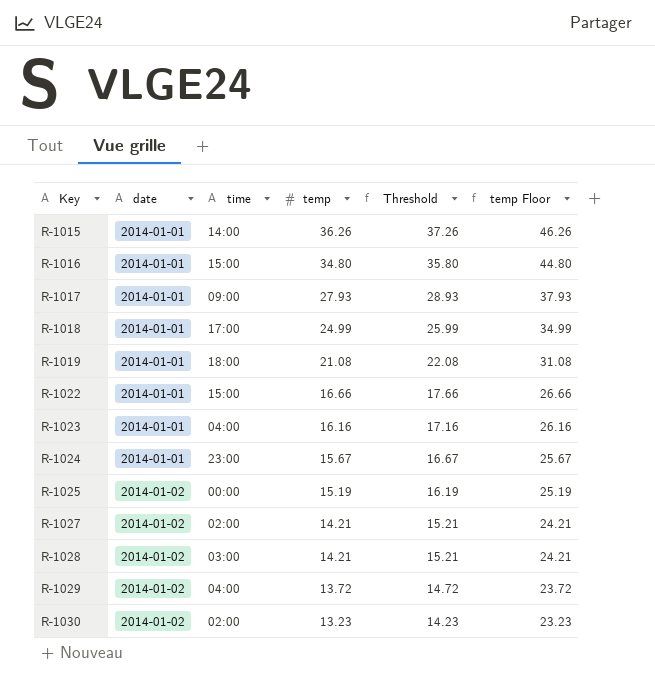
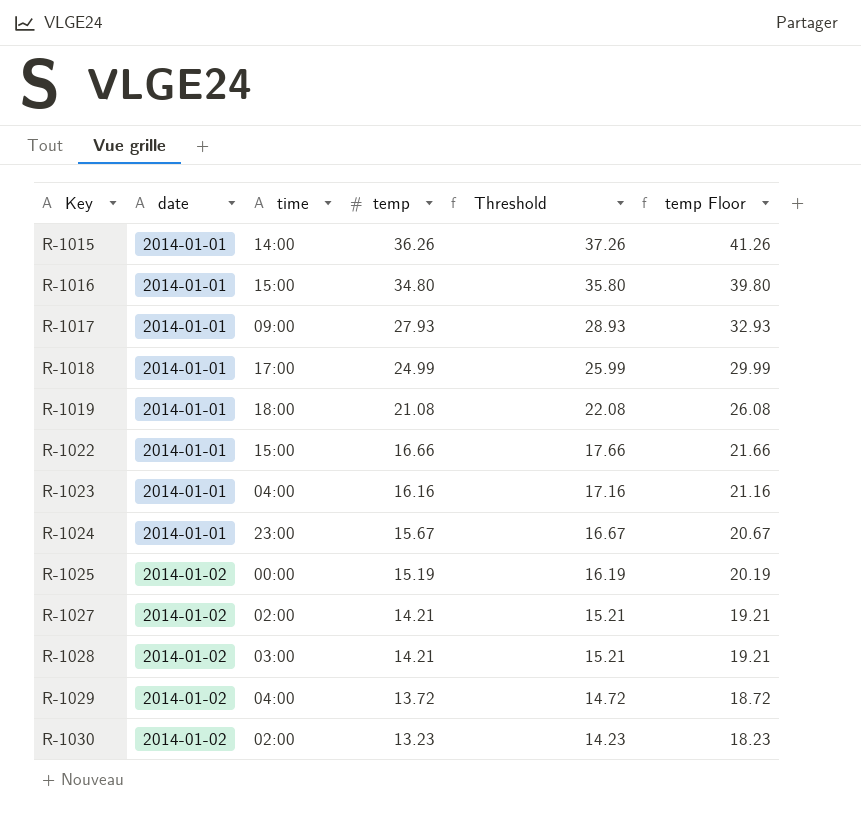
column temp Floor | formula: [temp] + 10 -> [temp] + 5

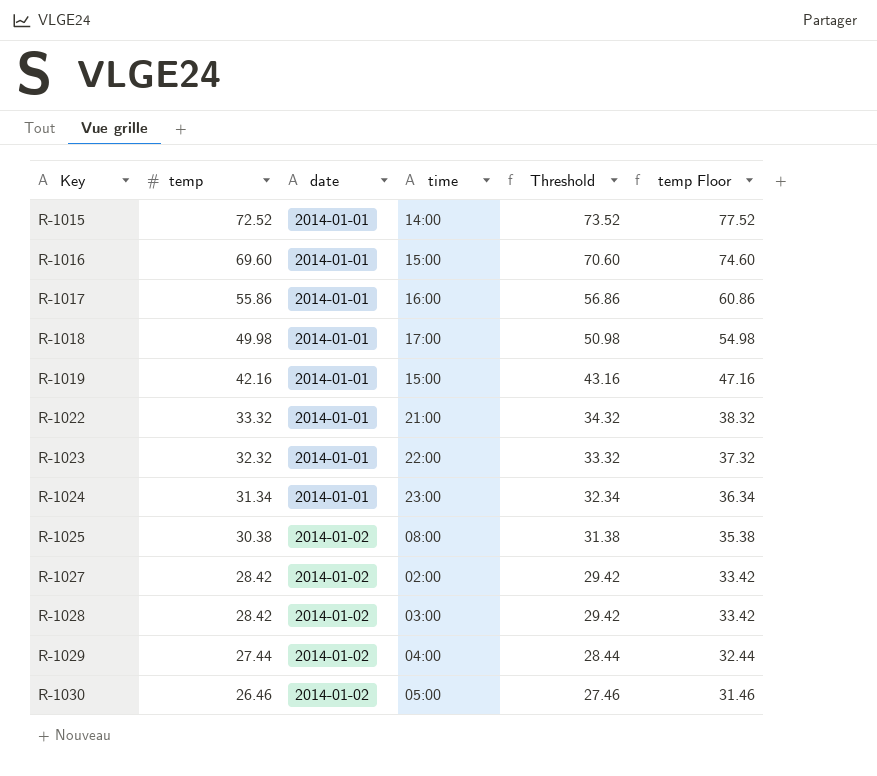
column temp | position: 4 -> 2
R-1015 | temp: 36.26 -> 72.52
R-1015 | Threshold: 37.26 -> 73.52
R-1015 | temp Floor: 41.26 -> 77.52
R-1016 | temp: 34.80 -> 69.60
R-1016 | Threshold: 35.80 -> 70.60
R-1016 | temp Floor: 39.80 -> 74.60
R-1017 | temp: 27.93 -> 55.86
R-1017 | time: 09:00 -> 16:00
R-1017 | Threshold: 28.93 -> 56.86
R-1017 | temp Floor: 32.93 -> 60.86
R-1018 | temp: 24.99 -> 49.98
R-1018 | Threshold: 25.99 -> 50.98
R-1018 | temp Floor: 29.99 -> 54.98
R-1019 | temp: 21.08 -> 42.16
R-1019 | time: 18:00 -> 15:00
R-1019 | Threshold: 22.08 -> 43.16
R-1019 | temp Floor: 26.08 -> 47.16
R-1022 | temp: 16.66 -> 33.32
R-1022 | time: 15:00 -> 21:00
R-1022 | Threshold: 17.66 -> 34.32
R-1022 | temp Floor: 21.66 -> 38.32
R-1023 | temp: 16.16 -> 32.32
R-1023 | time: 04:00 -> 22:00
R-1023 | Threshold: 17.16 -> 33.32
R-1023 | temp Floor: 21.16 -> 37.32
R-1024 | temp: 15.67 -> 31.34
R-1024 | Threshold: 16.67 -> 32.34
R-1024 | temp Floor: 20.67 -> 36.34
R-1025 | temp: 15.19 -> 30.38
R-1025 | time: 00:00 -> 08:00
R-1025 | Threshold: 16.19 -> 31.38
R-1025 | temp Floor: 20.19 -> 35.38
R-1027 | temp: 14.21 -> 28.42
R-1027 | Threshold: 15.21 -> 29.42
R-1027 | temp Floor: 19.21 -> 33.42
R-1028 | temp: 14.21 -> 28.42
R-1028 | Threshold: 15.21 -> 29.42
R-1028 | temp Floor: 19.21 -> 33.42
R-1029 | temp: 13.72 -> 27.44
R-1029 | Threshold: 14.72 -> 28.44
R-1029 | temp Floor: 18.72 -> 32.44
R-1030 | temp: 13.23 -> 26.46
R-1030 | time: 02:00 -> 05:00
R-1030 | Threshold: 14.23 -> 27.46
R-1030 | temp Floor: 18.23 -> 31.46

